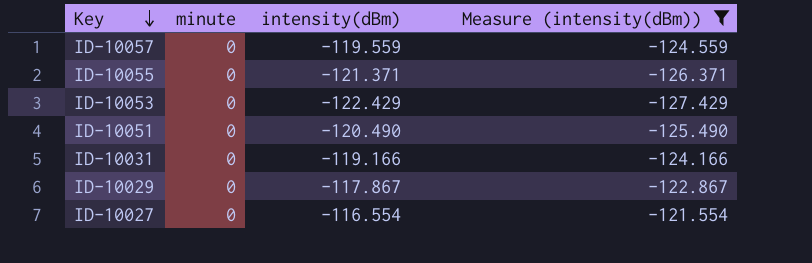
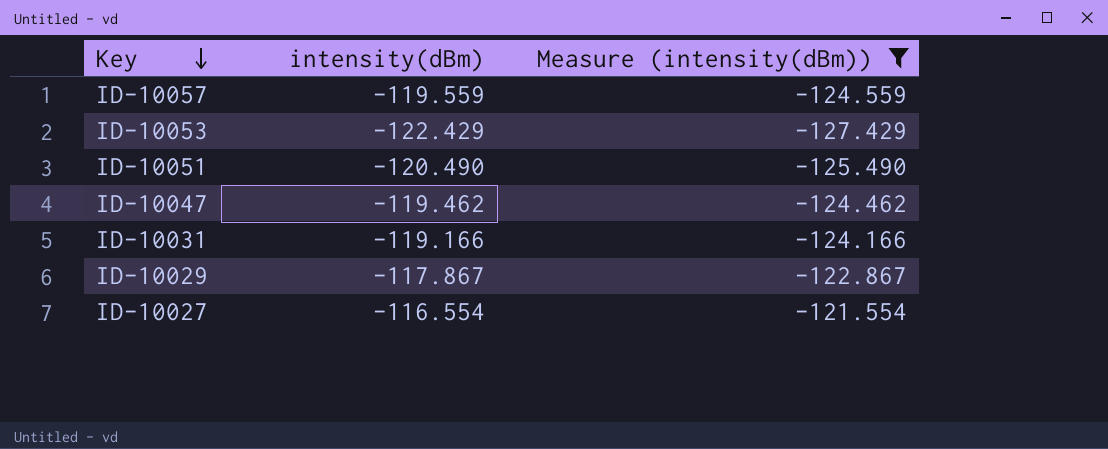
column minute | position: 2 -> none
row ID-10055: 0 | -121.371 | -126.371 -> none
row ID-10047: none -> -119.462 | -124.462

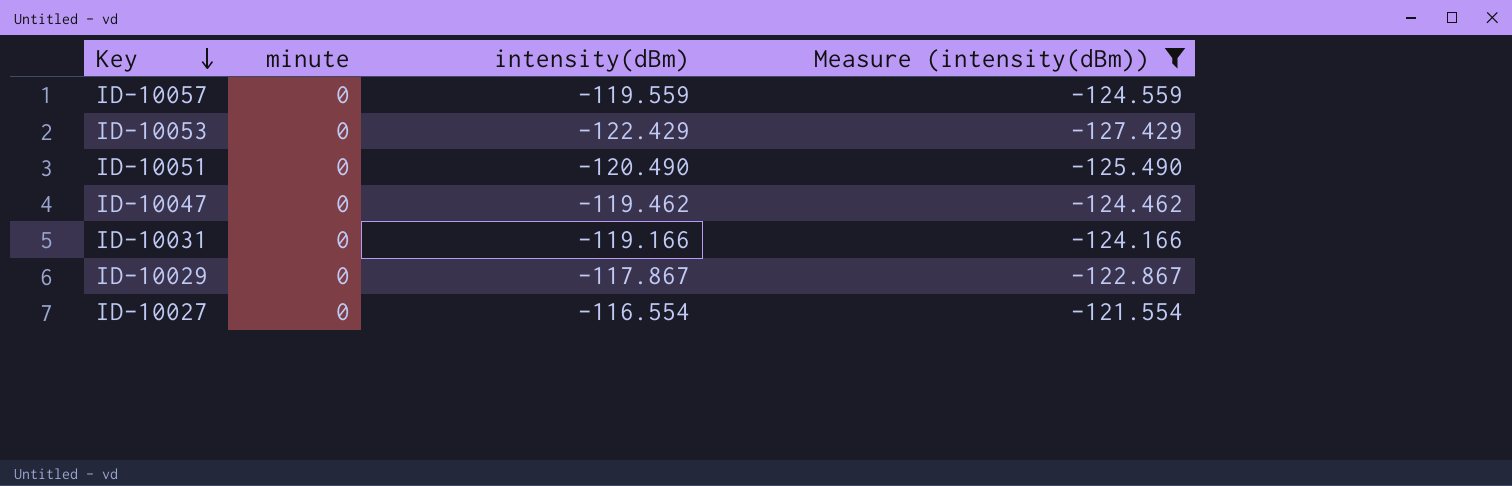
column minute | position: none -> 2

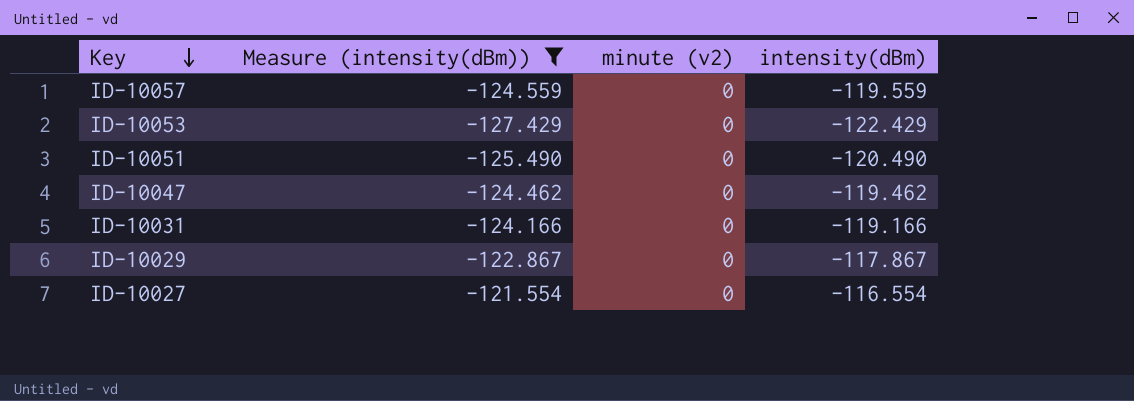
column Measure (intensity(dBm)) | position: 4 -> 2
column name: minute -> minute (v2)

